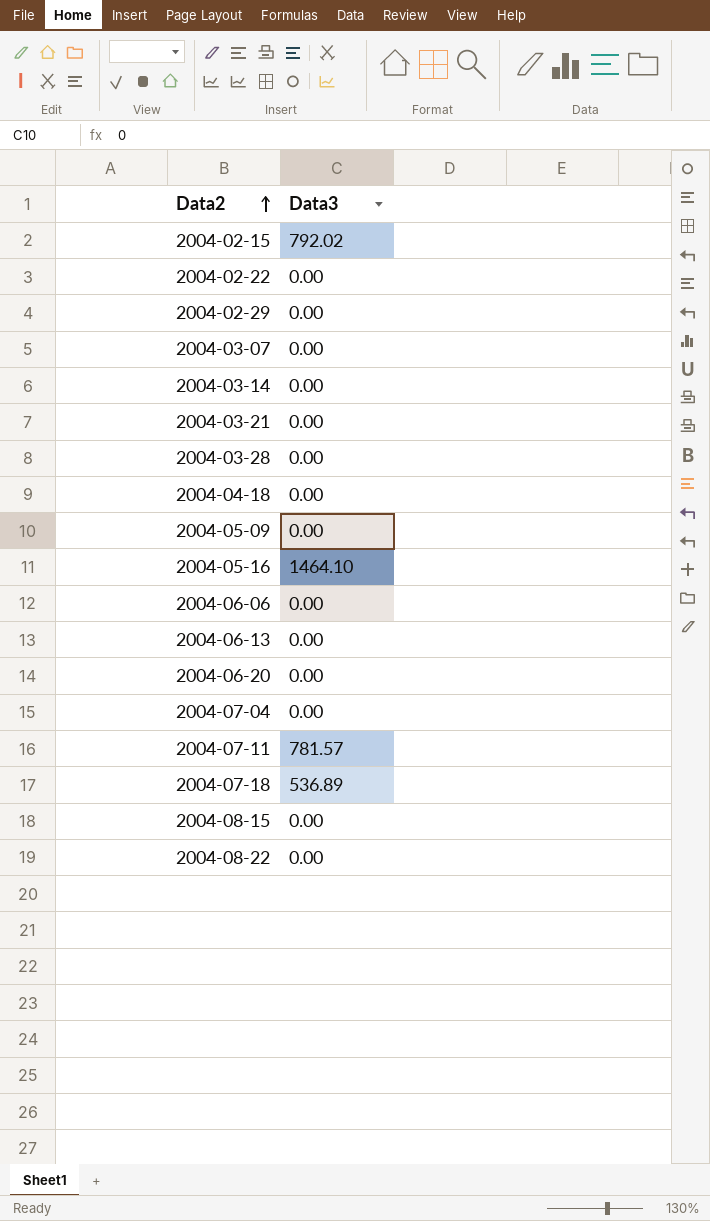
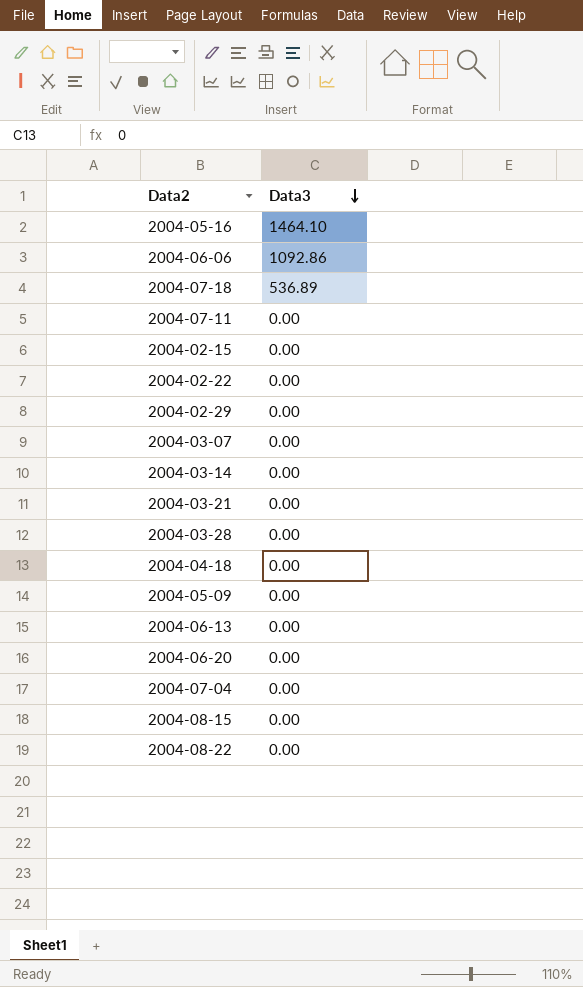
row order: Data2 ascending -> Data3 descending
2004-06-06 | Data3: 0.00 -> 1092.86
2004-07-11 | Data3: 781.57 -> 0.00
2004-02-15 | Data3: 792.02 -> 0.00

